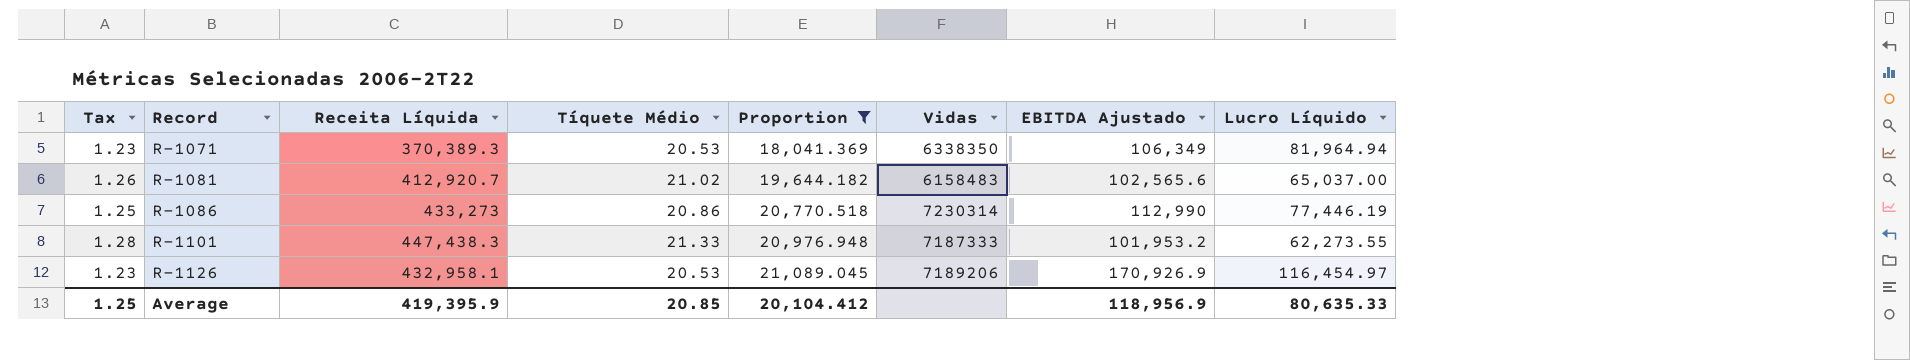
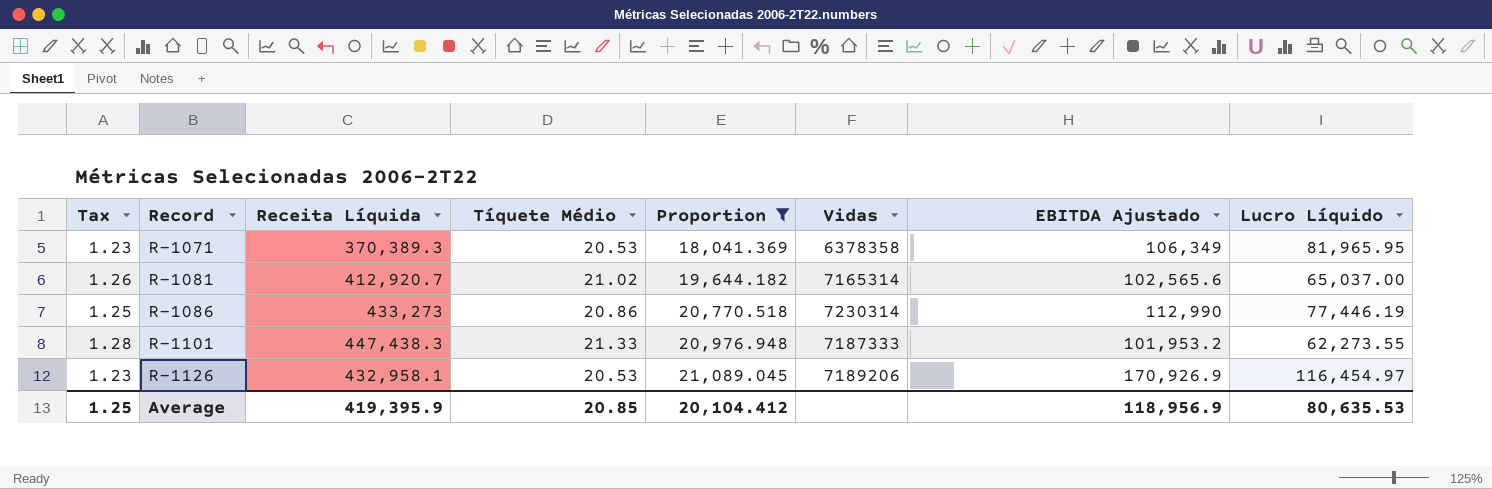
R-1071 | Vidas: 6338350 -> 6378358
R-1071 | Lucro Líquido: 81,964.94 -> 81,965.95
R-1081 | Vidas: 6158483 -> 7165314
Average | Lucro Líquido: 80,635.33 -> 80,635.53

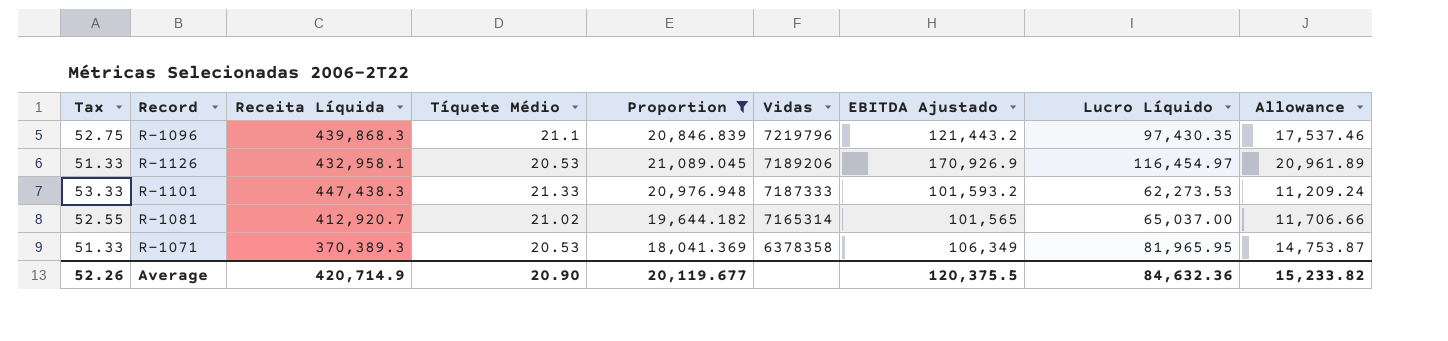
row order: Record ascending -> Vidas descending
column Tax | formula: [Tíquete Médio] * 0.06 -> [Tíquete Médio] * 2.5
column Allowance | formula: none -> [Lucro Líquido] * 0.18
row R-1086: 1.25 | 433,273 | 20.86 | 20,770.518 | 7230314 | 112,990 | 77,446.19 -> none
row R-1096: none -> 52.75 | 439,868.3 | 21.1 | 20,846.839 | 7219796 | 121,443.2 | 97,430.35 | 17,537.46
R-1101 | EBITDA Ajustado: 101,953.2 -> 101,593.2
R-1101 | Lucro Líquido: 62,273.55 -> 62,273.53
R-1081 | EBITDA Ajustado: 102,565.6 -> 101,565
Average | Tax: 1.25 -> 52.26
Average | Receita Líquida: 419,395.9 -> 420,714.9
Average | Tíquete Médio: 20.85 -> 20.90
Average | Proportion: 20,104.412 -> 20,119.677
Average | EBITDA Ajustado: 118,956.9 -> 120,375.5
Average | Lucro Líquido: 80,635.53 -> 84,632.36

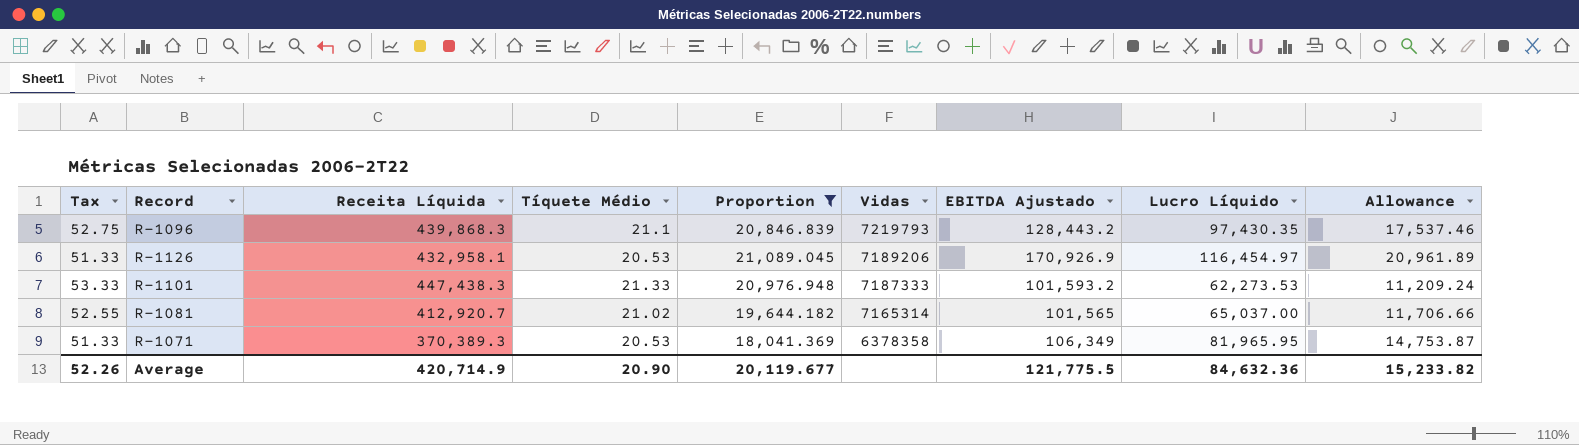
R-1096 | Vidas: 7219796 -> 7219793
R-1096 | EBITDA Ajustado: 121,443.2 -> 128,443.2
Average | EBITDA Ajustado: 120,375.5 -> 121,775.5

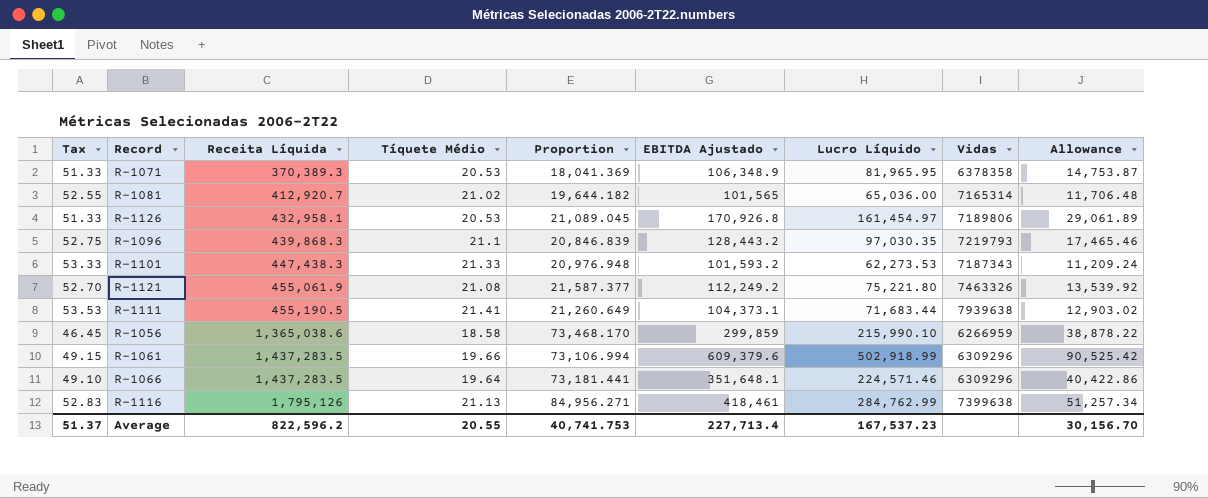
filter: Proportion <= 21,089.045 -> none
row order: Vidas descending -> Receita Líquida ascending
column Vidas | position: 6 -> 8
R-1071 | EBITDA Ajustado: 106,349 -> 106,348.9
R-1081 | Lucro Líquido: 65,037.00 -> 65,036.00
R-1081 | Allowance: 11,706.66 -> 11,706.48
R-1126 | EBITDA Ajustado: 170,926.9 -> 170,926.8
R-1126 | Lucro Líquido: 116,454.97 -> 161,454.97
R-1126 | Vidas: 7189206 -> 7189806
R-1126 | Allowance: 20,961.89 -> 29,061.89
R-1096 | Lucro Líquido: 97,430.35 -> 97,030.35
R-1096 | Allowance: 17,537.46 -> 17,465.46
R-1101 | Vidas: 7187333 -> 7187343
Average | Tax: 52.26 -> 51.37
Average | Receita Líquida: 420,714.9 -> 822,596.2
Average | Tíquete Médio: 20.90 -> 20.55
Average | Proportion: 20,119.677 -> 40,741.753
Average | EBITDA Ajustado: 121,775.5 -> 227,713.4
Average | Lucro Líquido: 84,632.36 -> 167,537.23
Average | Allowance: 15,233.82 -> 30,156.70

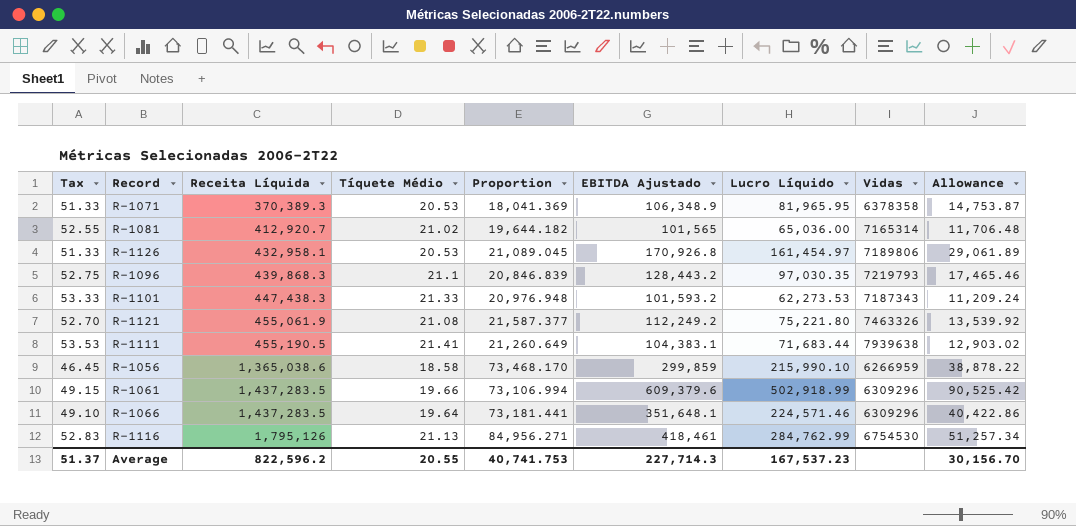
R-1111 | EBITDA Ajustado: 104,373.1 -> 104,383.1
R-1116 | Vidas: 7399638 -> 6754530
Average | EBITDA Ajustado: 227,713.4 -> 227,714.3

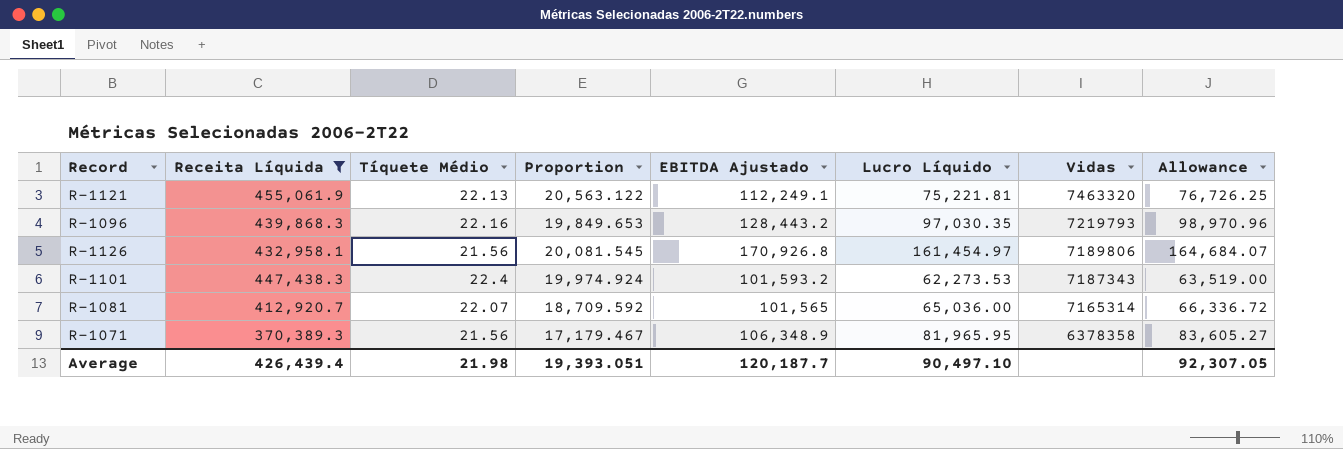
filter: none -> Receita Líquida <= 455,061.9
row order: Receita Líquida ascending -> Vidas descending
column Tax | formula: [Tíquete Médio] * 2.5 -> none
column Allowance | formula: [Lucro Líquido] * 0.18 -> [Lucro Líquido] * 1.02
R-1121 | Tíquete Médio: 21.08 -> 22.13
R-1121 | Proportion: 21,587.377 -> 20,563.122
R-1121 | EBITDA Ajustado: 112,249.2 -> 112,249.1
R-1121 | Lucro Líquido: 75,221.80 -> 75,221.81
R-1121 | Vidas: 7463326 -> 7463320
R-1096 | Tíquete Médio: 21.1 -> 22.16
R-1096 | Proportion: 20,846.839 -> 19,849.653
R-1126 | Tíquete Médio: 20.53 -> 21.56
R-1126 | Proportion: 21,089.045 -> 20,081.545
R-1101 | Tíquete Médio: 21.33 -> 22.4
R-1101 | Proportion: 20,976.948 -> 19,974.924
R-1081 | Tíquete Médio: 21.02 -> 22.07
R-1081 | Proportion: 19,644.182 -> 18,709.592
R-1071 | Tíquete Médio: 20.53 -> 21.56
R-1071 | Proportion: 18,041.369 -> 17,179.467
Average | Receita Líquida: 822,596.2 -> 426,439.4
Average | Tíquete Médio: 20.55 -> 21.98
Average | Proportion: 40,741.753 -> 19,393.051
Average | EBITDA Ajustado: 227,714.3 -> 120,187.7
Average | Lucro Líquido: 167,537.23 -> 90,497.10
Average | Allowance: 30,156.70 -> 92,307.05

